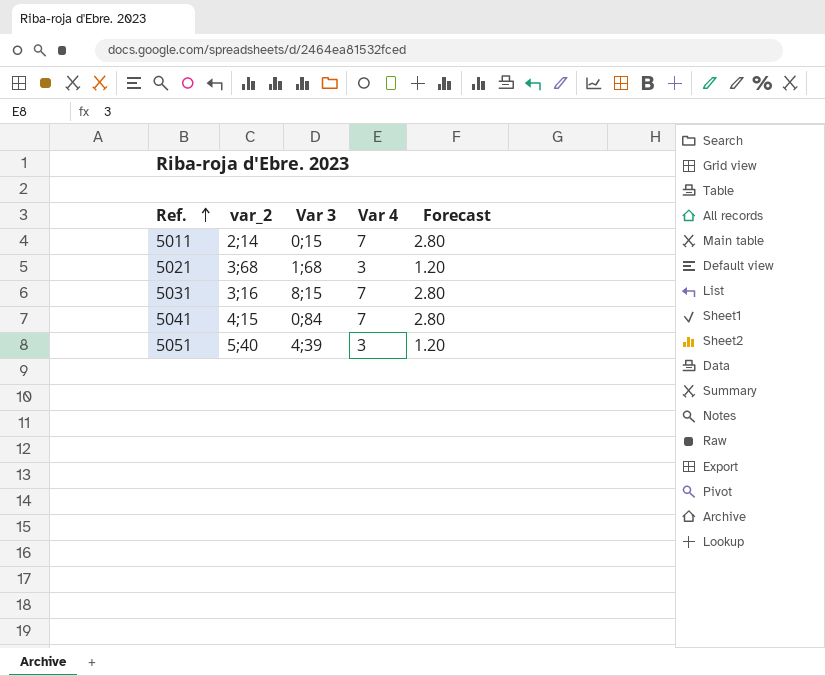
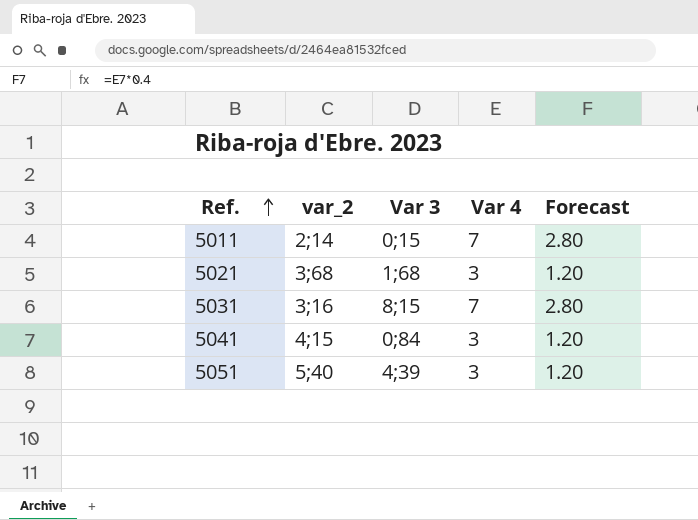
5041 | Var 4: 7 -> 3
5041 | Forecast: 2.80 -> 1.20

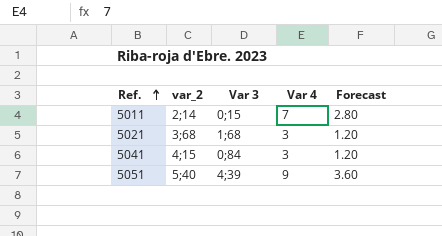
row 5031: 3;16 | 8;15 | 7 | 2.80 -> none
5051 | Var 4: 3 -> 9
5051 | Forecast: 1.20 -> 3.60

